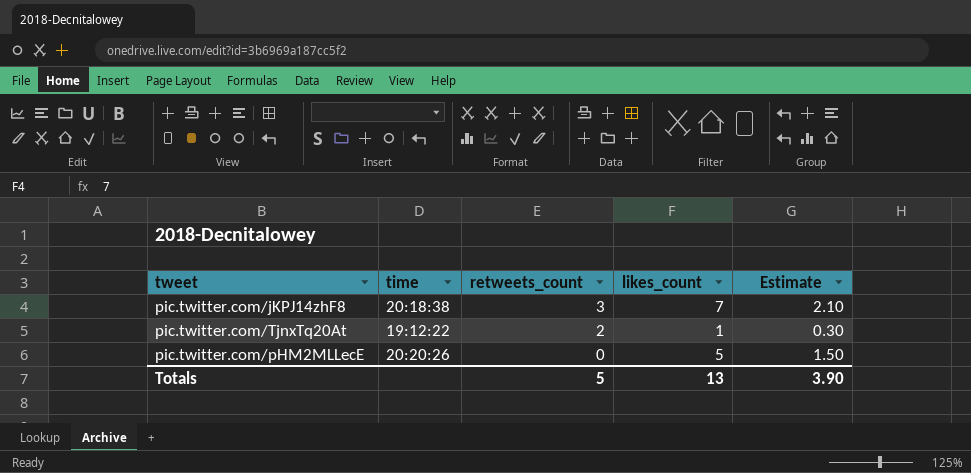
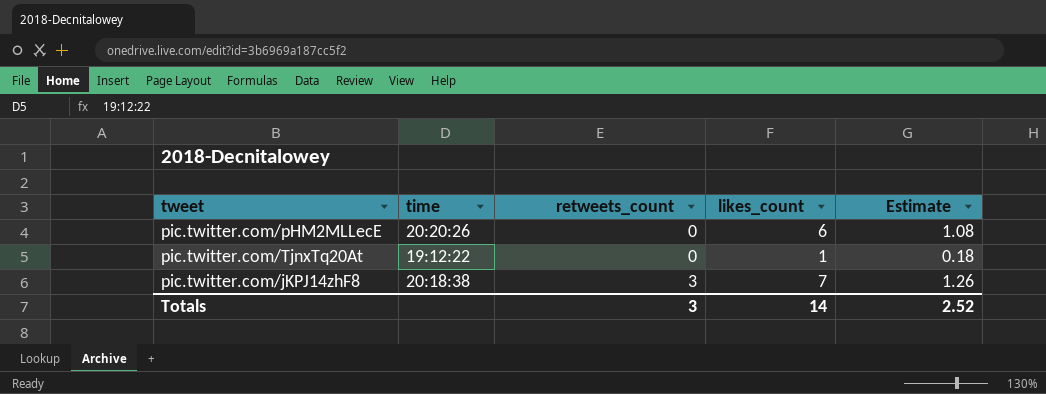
row order: retweets_count descending -> retweets_count ascending
column Estimate | formula: [likes_count] * 0.3 -> [likes_count] * 0.18
pic.twitter.com/pHM2MLLecE | likes_count: 5 -> 6
pic.twitter.com/TjnxTq20At | retweets_count: 2 -> 0
Totals | retweets_count: 5 -> 3
Totals | likes_count: 13 -> 14
Totals | Estimate: 3.90 -> 2.52

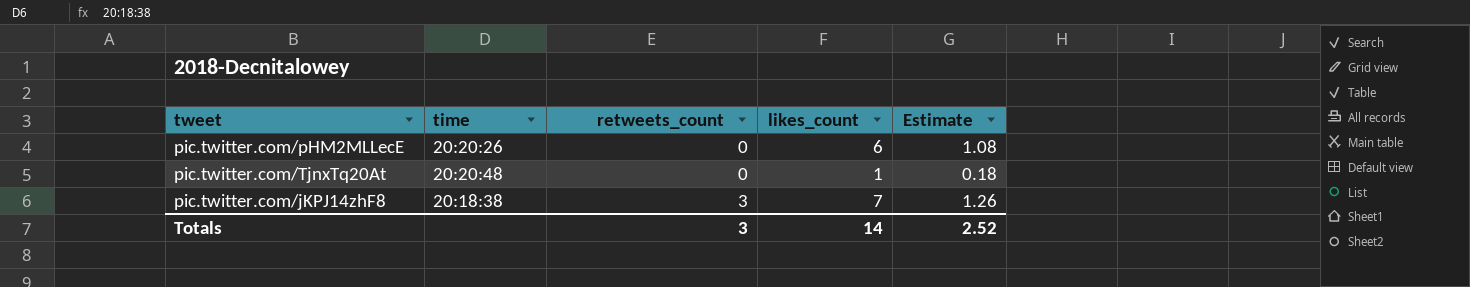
pic.twitter.com/TjnxTq20At | time: 19:12:22 -> 20:20:48

